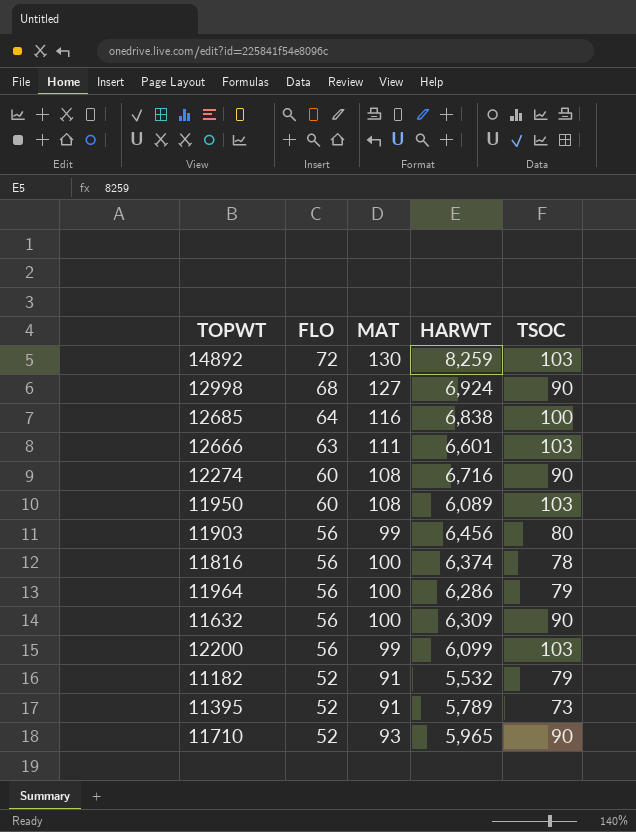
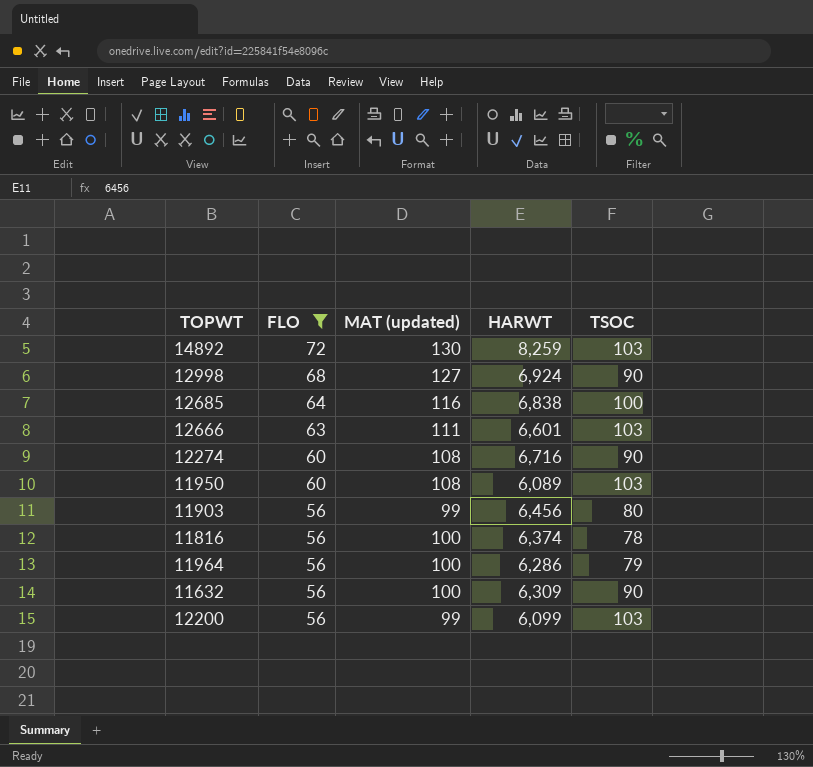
filter: none -> FLO != 52
column name: MAT -> MAT (updated)

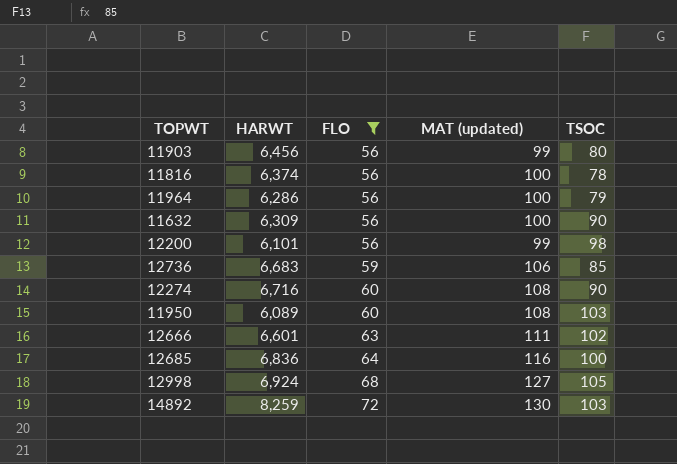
row order: FLO descending -> FLO ascending
column HARWT | position: 4 -> 2
12200 | HARWT: 6,099 -> 6,101
12200 | TSOC: 103 -> 98
row 12736: none -> 6,683 | 59 | 106 | 85
12666 | TSOC: 103 -> 102
12685 | HARWT: 6,838 -> 6,836
12998 | TSOC: 90 -> 105

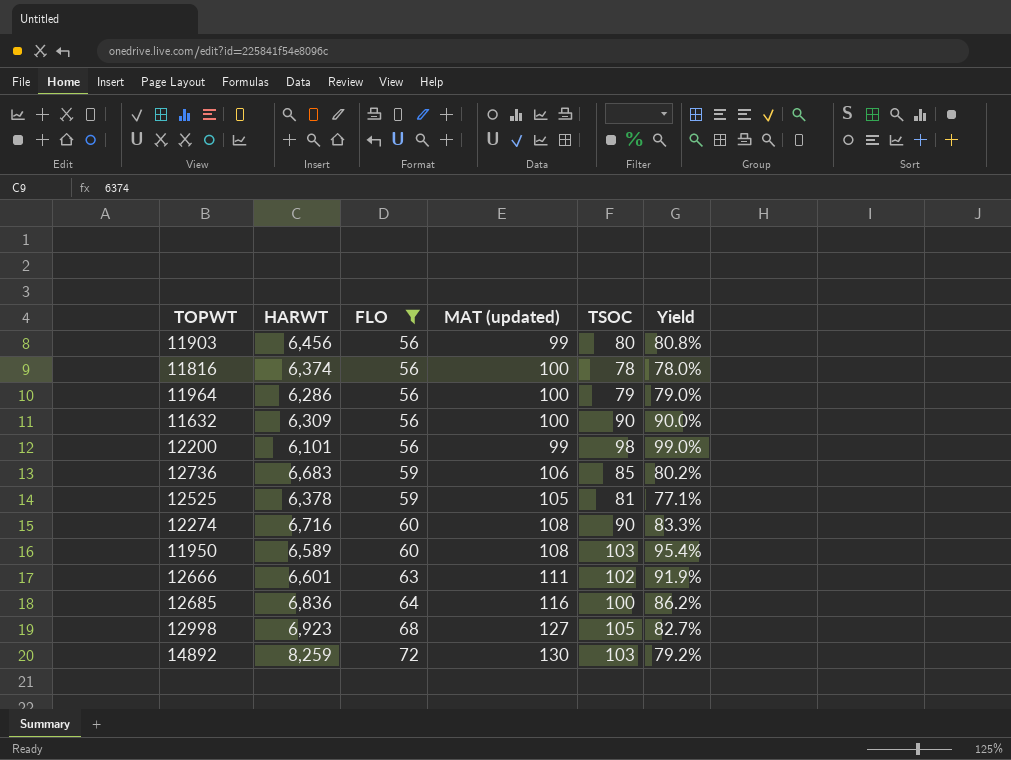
column Yield | formula: none -> [TSOC] / [MAT (updated)]
row 12525: none -> 6,378 | 59 | 105 | 81 | 77.1%
11950 | HARWT: 6,089 -> 6,589
12998 | HARWT: 6,924 -> 6,923

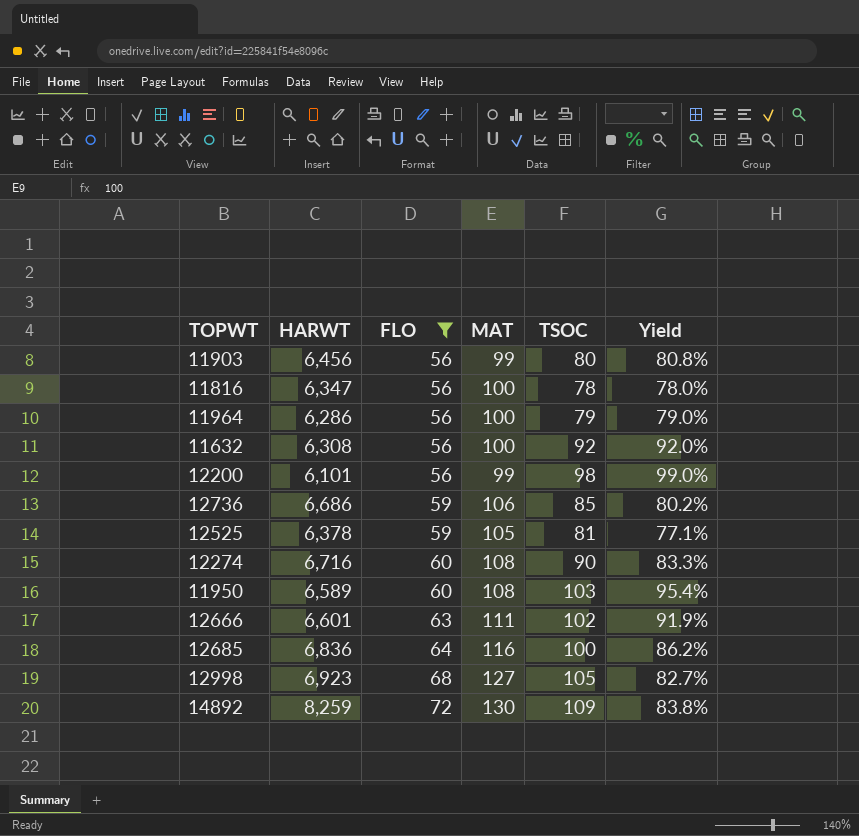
column name: MAT (updated) -> MAT
11816 | HARWT: 6,374 -> 6,347
11632 | HARWT: 6,309 -> 6,308
11632 | TSOC: 90 -> 92
11632 | Yield: 90.0% -> 92.0%
12736 | HARWT: 6,683 -> 6,686
14892 | TSOC: 103 -> 109
14892 | Yield: 79.2% -> 83.8%

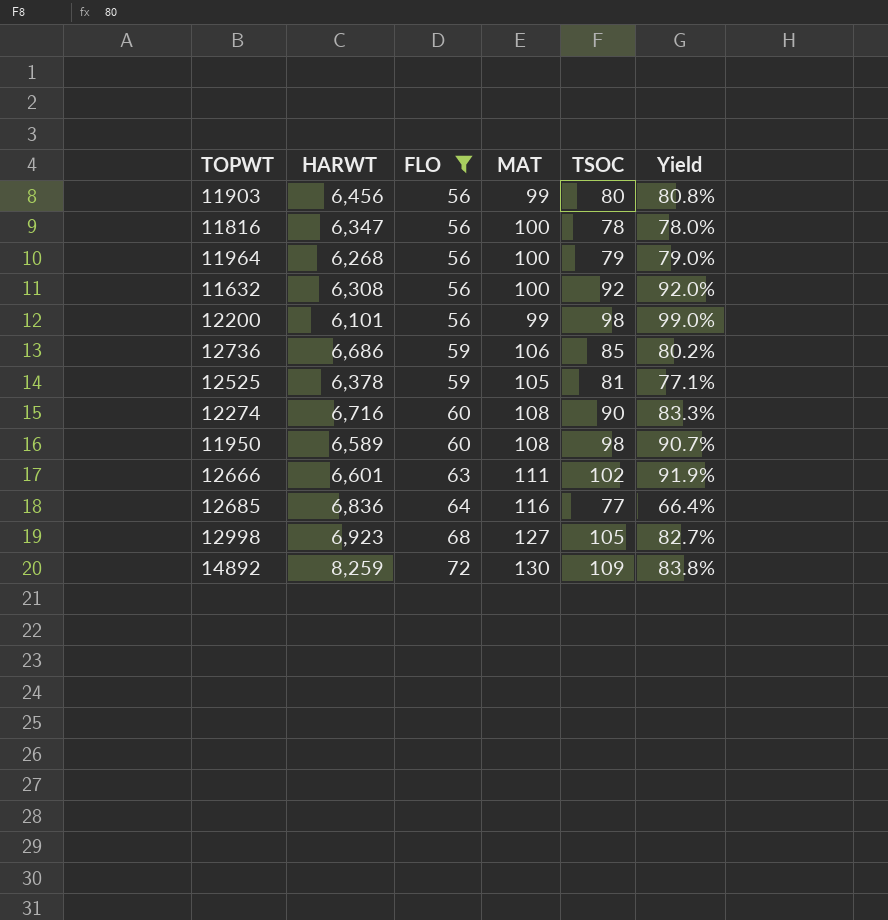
11964 | HARWT: 6,286 -> 6,268
11950 | TSOC: 103 -> 98
11950 | Yield: 95.4% -> 90.7%
12685 | TSOC: 100 -> 77
12685 | Yield: 86.2% -> 66.4%

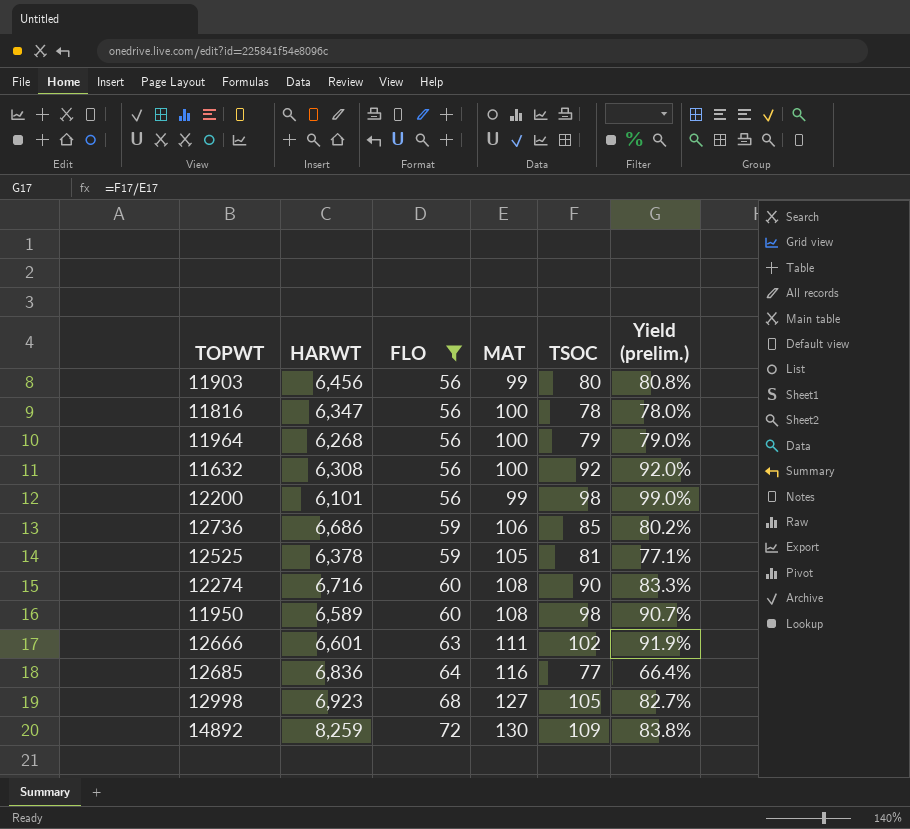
column name: Yield -> Yield (prelim.)

